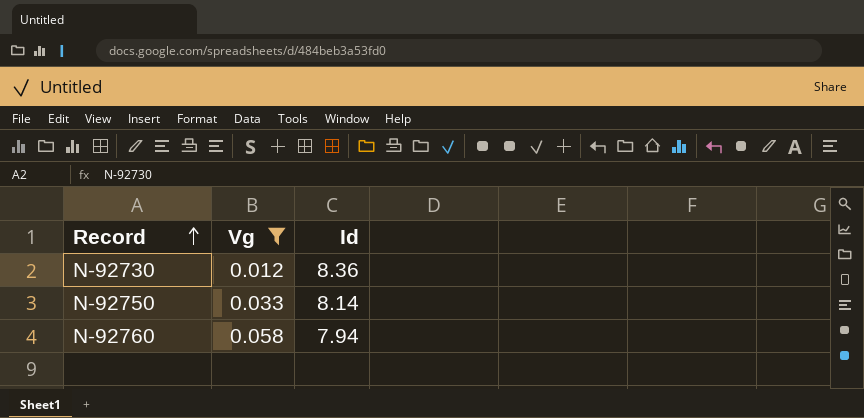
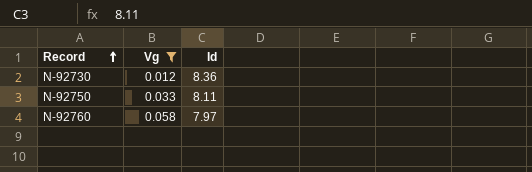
N-92750 | Id: 8.14 -> 8.11
N-92760 | Id: 7.94 -> 7.97

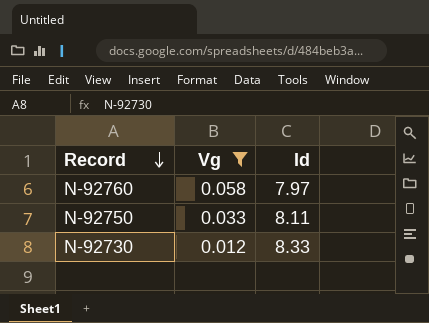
row order: Record ascending -> Record descending
N-92730 | Id: 8.36 -> 8.33

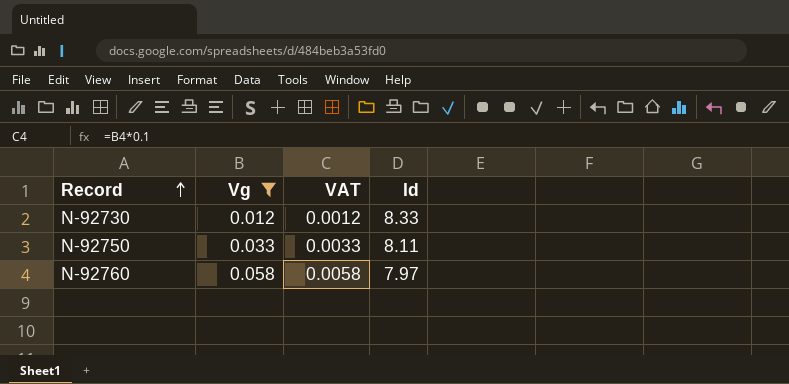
row order: Record descending -> Record ascending
column VAT | formula: none -> [Vg] * 0.1

